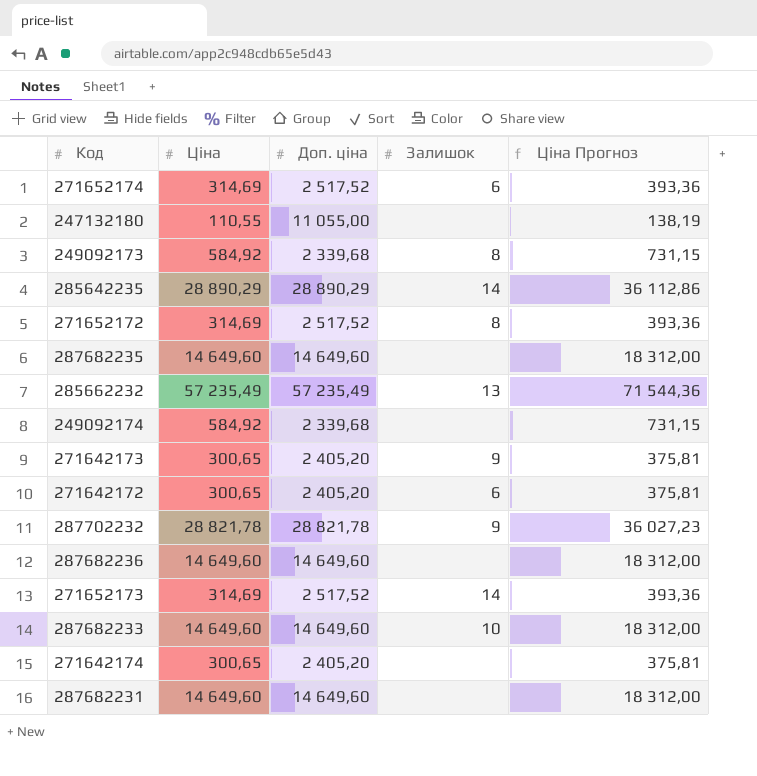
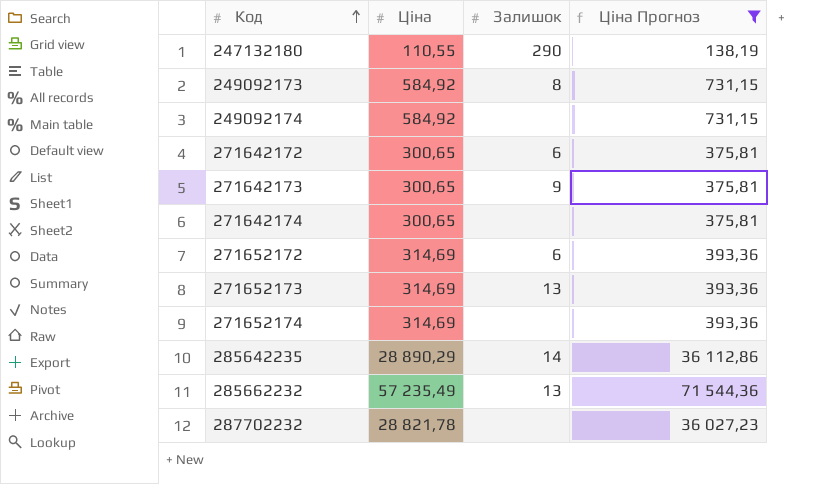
filter: none -> Ціна Прогноз != 18 312,00
row order: none -> Код ascending
column Доп. ціна | position: 3 -> none
247132180 | Залишок: none -> 290
271652172 | Залишок: 8 -> 6
271652173 | Залишок: 14 -> 13
271652174 | Залишок: 6 -> none
287702232 | Залишок: 9 -> none

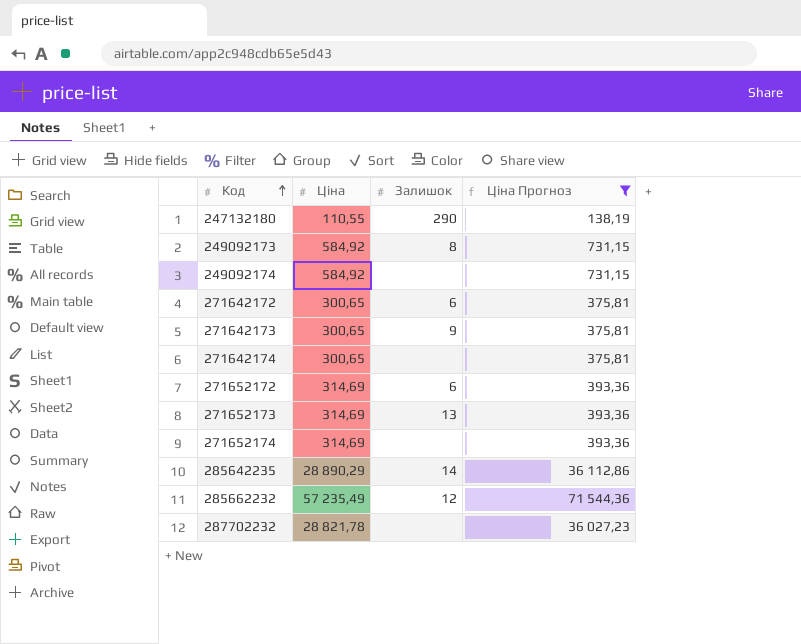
285662232 | Залишок: 13 -> 12

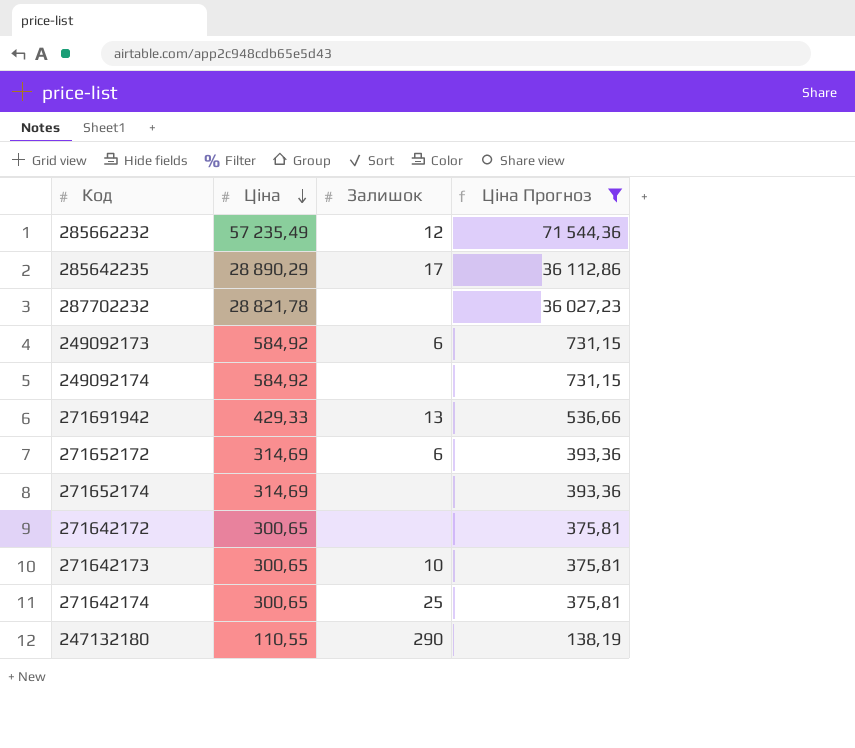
row order: Код ascending -> Ціна descending
row 271652173: 314,69 | 13 | 393,36 -> none
285642235 | Залишок: 14 -> 17
249092173 | Залишок: 8 -> 6
row 271691942: none -> 429,33 | 13 | 536,66
271642172 | Залишок: 6 -> none
271642173 | Залишок: 9 -> 10
271642174 | Залишок: none -> 25

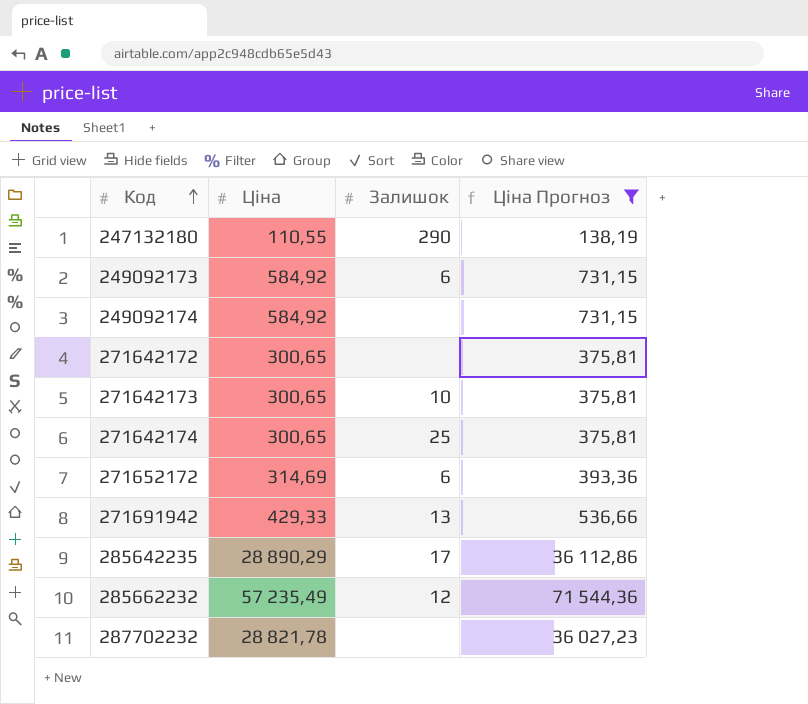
row order: Ціна descending -> Код ascending
row 271652174: 314,69 | none | 393,36 -> none

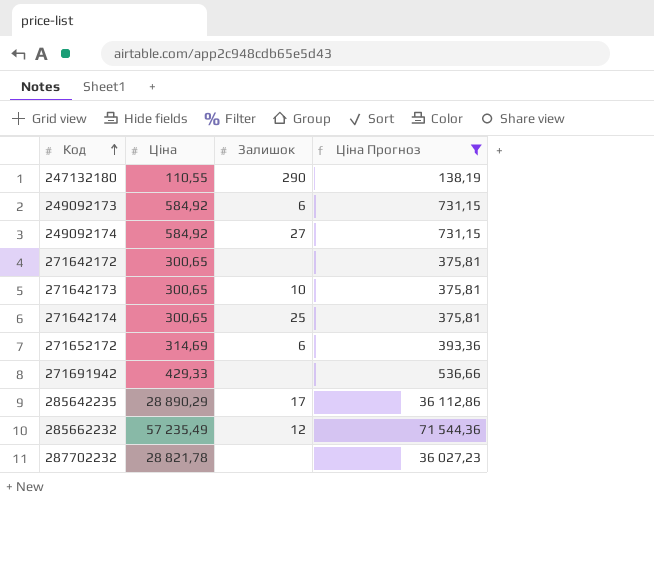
249092174 | Залишок: none -> 27
271691942 | Залишок: 13 -> none

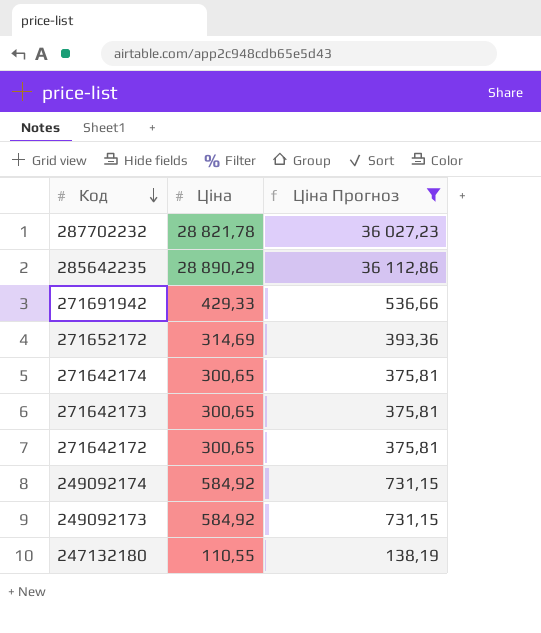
row order: Код ascending -> Код descending
column Залишок | position: 3 -> none
row 285662232: 57 235,49 | 12 | 71 544,36 -> none

